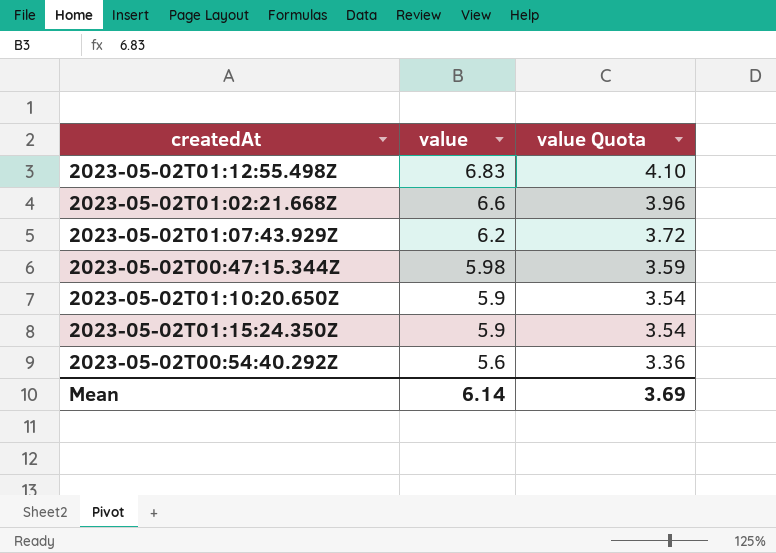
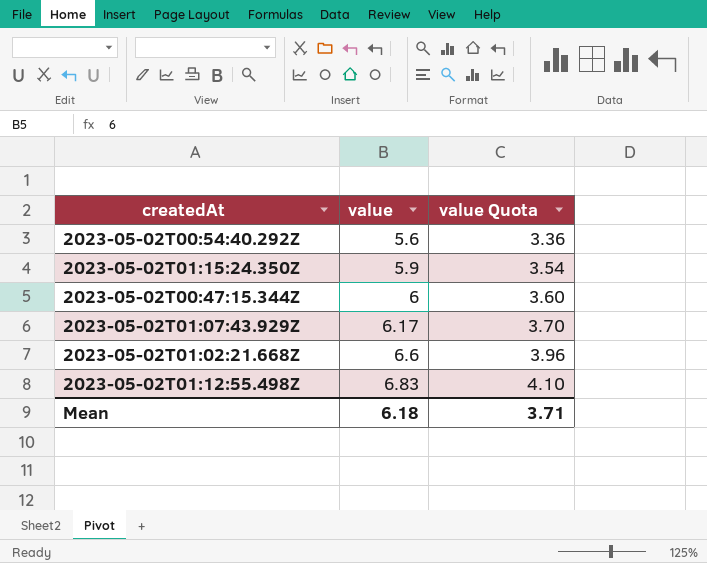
row order: value descending -> value ascending
row 2023-05-02T01:10:20.650Z: 5.9 | 3.54 -> none
2023-05-02T00:47:15.344Z | value: 5.98 -> 6
2023-05-02T00:47:15.344Z | value Quota: 3.59 -> 3.60
2023-05-02T01:07:43.929Z | value: 6.2 -> 6.17
2023-05-02T01:07:43.929Z | value Quota: 3.72 -> 3.70
Mean | value: 6.14 -> 6.18
Mean | value Quota: 3.69 -> 3.71

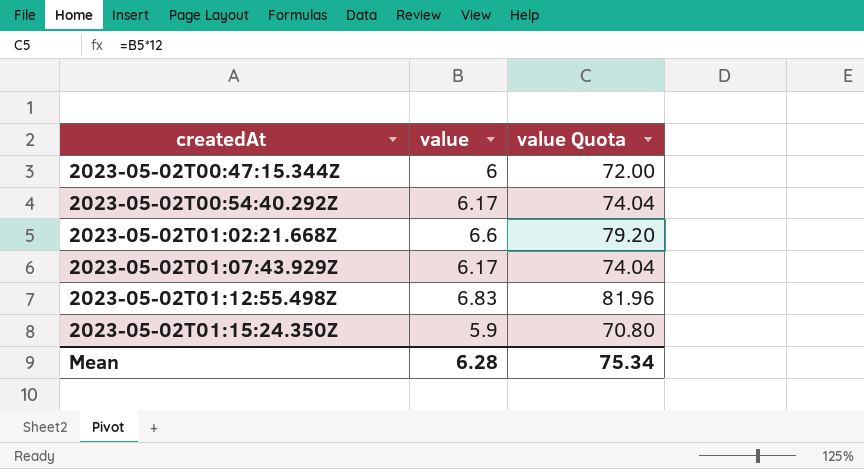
row order: value ascending -> createdAt ascending
column value Quota | formula: [value] * 0.6 -> [value] * 12
2023-05-02T00:54:40.292Z | value: 5.6 -> 6.17
Mean | value: 6.18 -> 6.28
Mean | value Quota: 3.71 -> 75.34

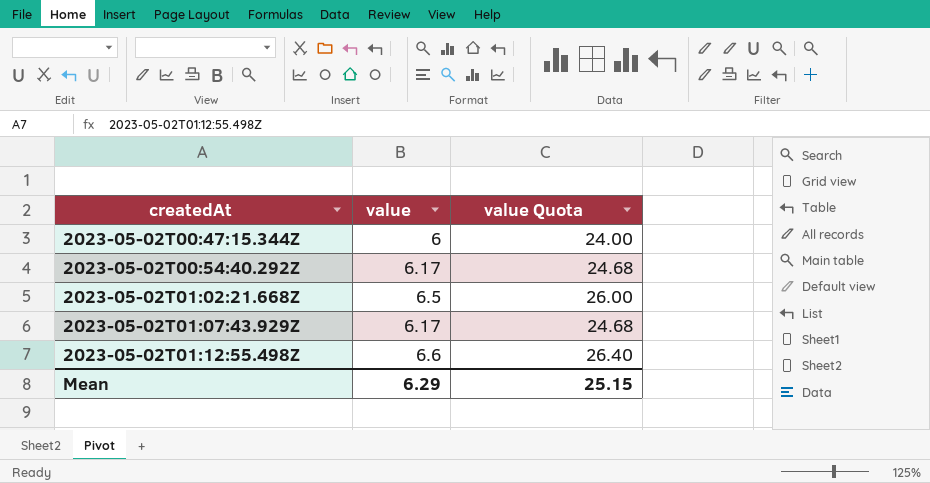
column value Quota | formula: [value] * 12 -> [value] * 4
row 2023-05-02T01:15:24.350Z: 5.9 | 70.80 -> none
2023-05-02T01:02:21.668Z | value: 6.6 -> 6.5
2023-05-02T01:12:55.498Z | value: 6.83 -> 6.6
Mean | value: 6.28 -> 6.29
Mean | value Quota: 75.34 -> 25.15

